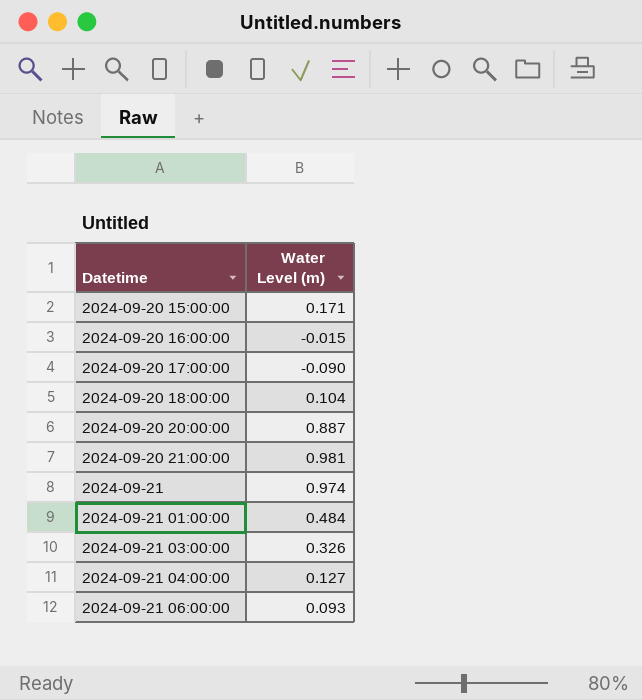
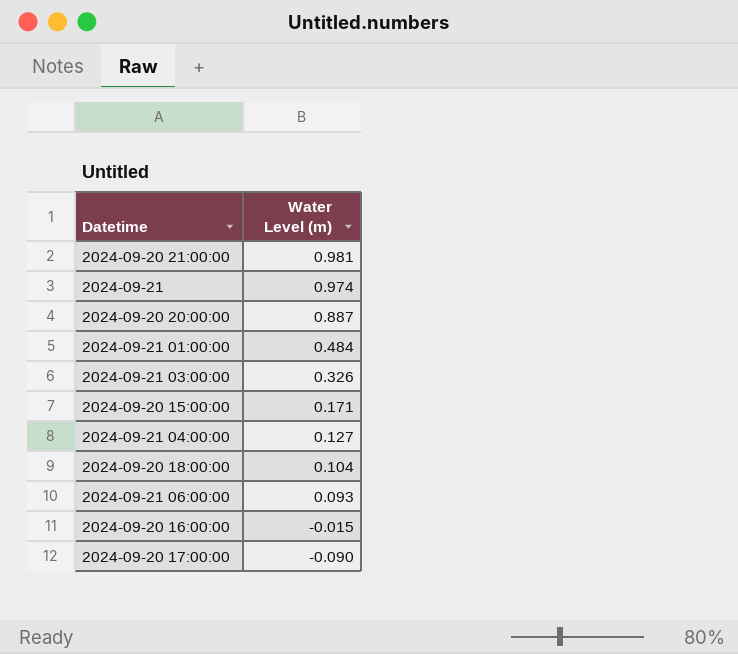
row order: Datetime ascending -> Water Level (m) descending

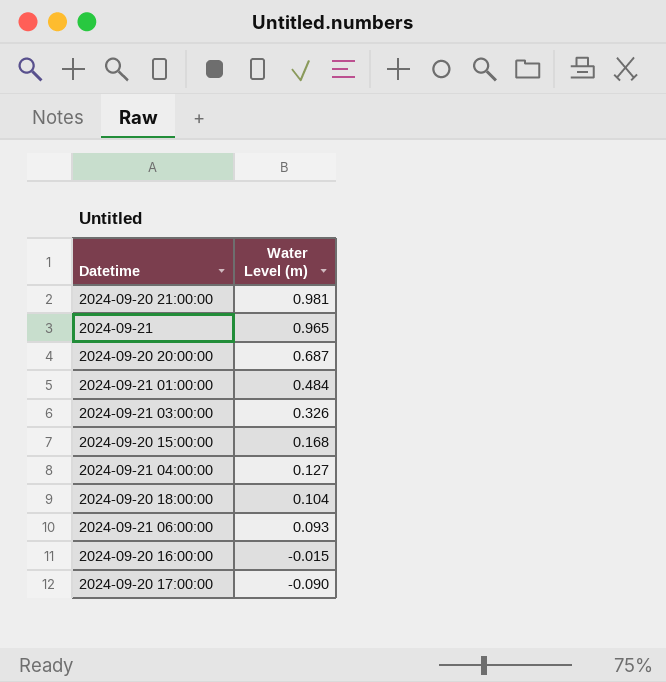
2024-09-21 | Water Level (m): 0.974 -> 0.965
2024-09-20 20:00:00 | Water Level (m): 0.887 -> 0.687
2024-09-20 15:00:00 | Water Level (m): 0.171 -> 0.168

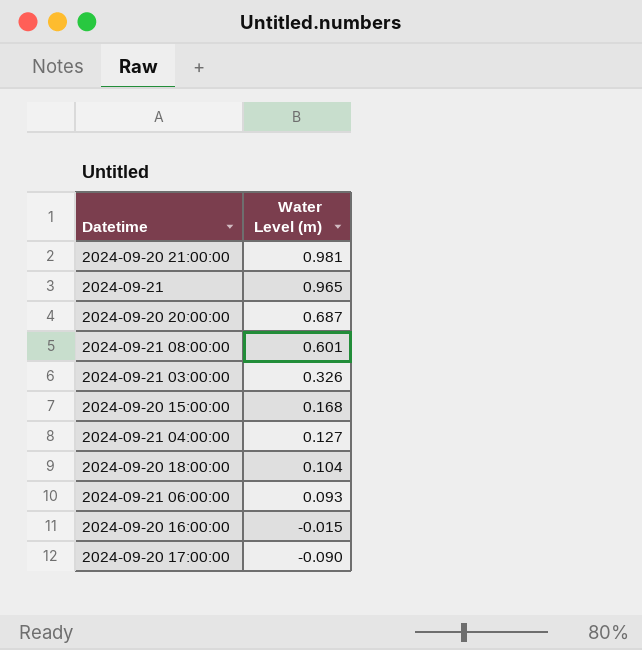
row 2024-09-21 01:00:00: 0.484 -> none
row 2024-09-21 08:00:00: none -> 0.601

